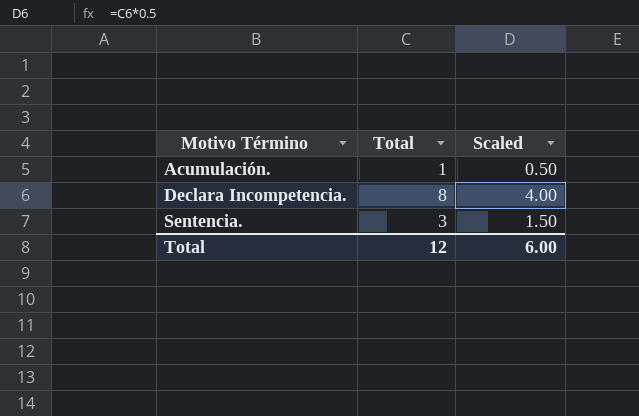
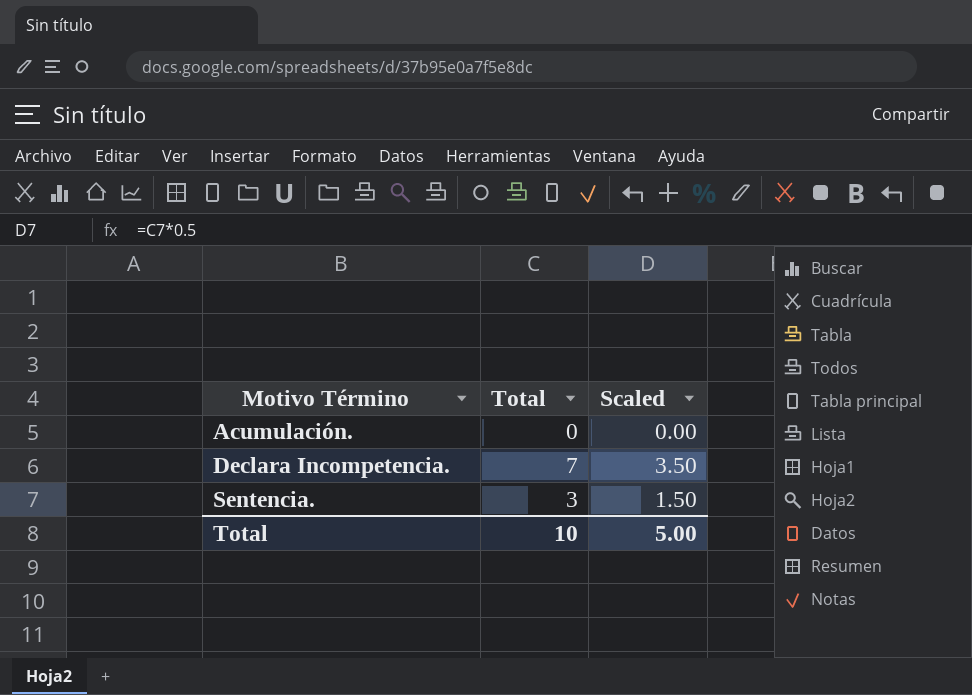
Acumulación. | Total: 1 -> 0
Acumulación. | Scaled: 0.50 -> 0.00
Declara Incompetencia. | Total: 8 -> 7
Declara Incompetencia. | Scaled: 4.00 -> 3.50
Total | Total: 12 -> 10
Total | Scaled: 6.00 -> 5.00

